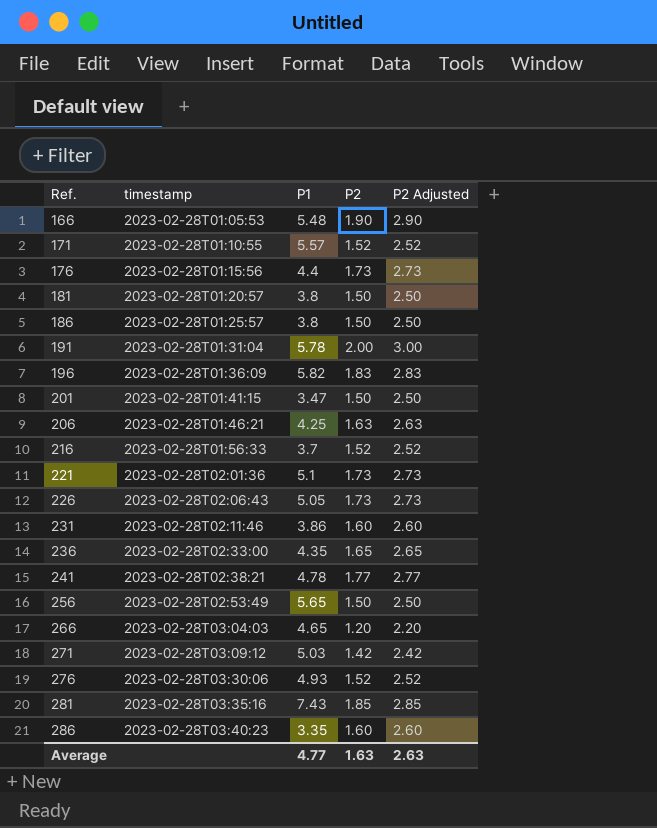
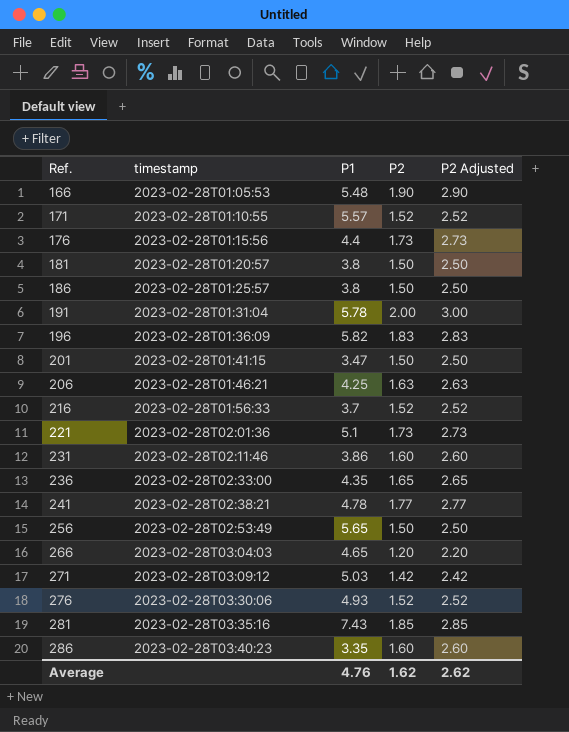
row 226: 2023-02-28T02:06:43 | 5.05 | 1.73 | 2.73 -> none
Average | P1: 4.77 -> 4.76
Average | P2: 1.63 -> 1.62
Average | P2 Adjusted: 2.63 -> 2.62

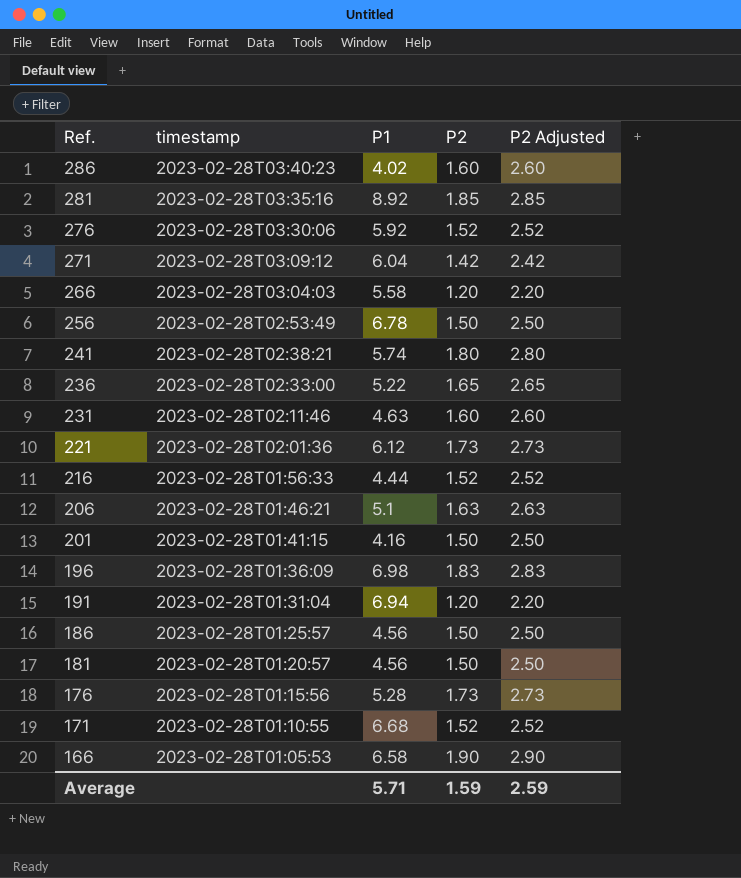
row order: Ref. ascending -> Ref. descending
286 | P1: 3.35 -> 4.02
281 | P1: 7.43 -> 8.92
276 | P1: 4.93 -> 5.92
271 | P1: 5.03 -> 6.04
266 | P1: 4.65 -> 5.58
256 | P1: 5.65 -> 6.78
241 | P1: 4.78 -> 5.74
241 | P2: 1.77 -> 1.80
241 | P2 Adjusted: 2.77 -> 2.80
236 | P1: 4.35 -> 5.22
231 | P1: 3.86 -> 4.63
221 | P1: 5.1 -> 6.12
216 | P1: 3.7 -> 4.44
206 | P1: 4.25 -> 5.1
201 | P1: 3.47 -> 4.16
196 | P1: 5.82 -> 6.98
191 | P1: 5.78 -> 6.94
191 | P2: 2.00 -> 1.20
191 | P2 Adjusted: 3.00 -> 2.20
186 | P1: 3.8 -> 4.56
181 | P1: 3.8 -> 4.56
176 | P1: 4.4 -> 5.28
171 | P1: 5.57 -> 6.68
166 | P1: 5.48 -> 6.58
Average | P1: 4.76 -> 5.71
Average | P2: 1.62 -> 1.59
Average | P2 Adjusted: 2.62 -> 2.59

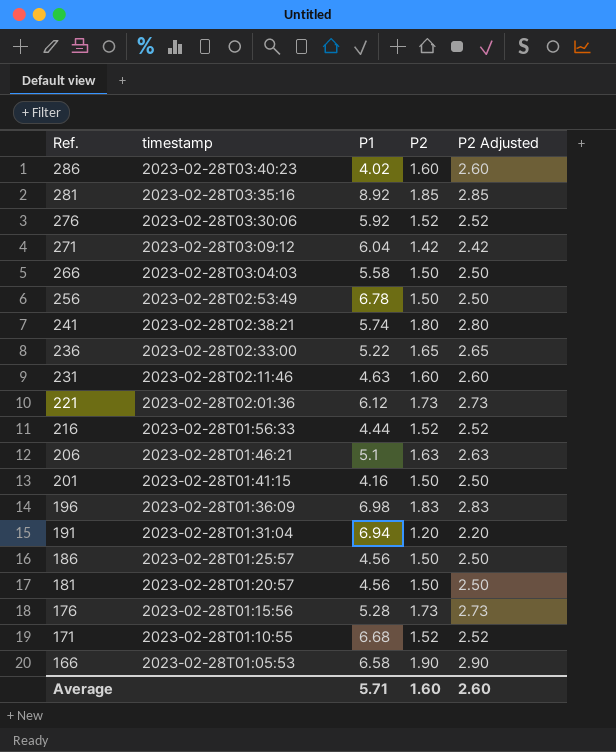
266 | P2: 1.20 -> 1.50
266 | P2 Adjusted: 2.20 -> 2.50
Average | P2: 1.59 -> 1.60
Average | P2 Adjusted: 2.59 -> 2.60

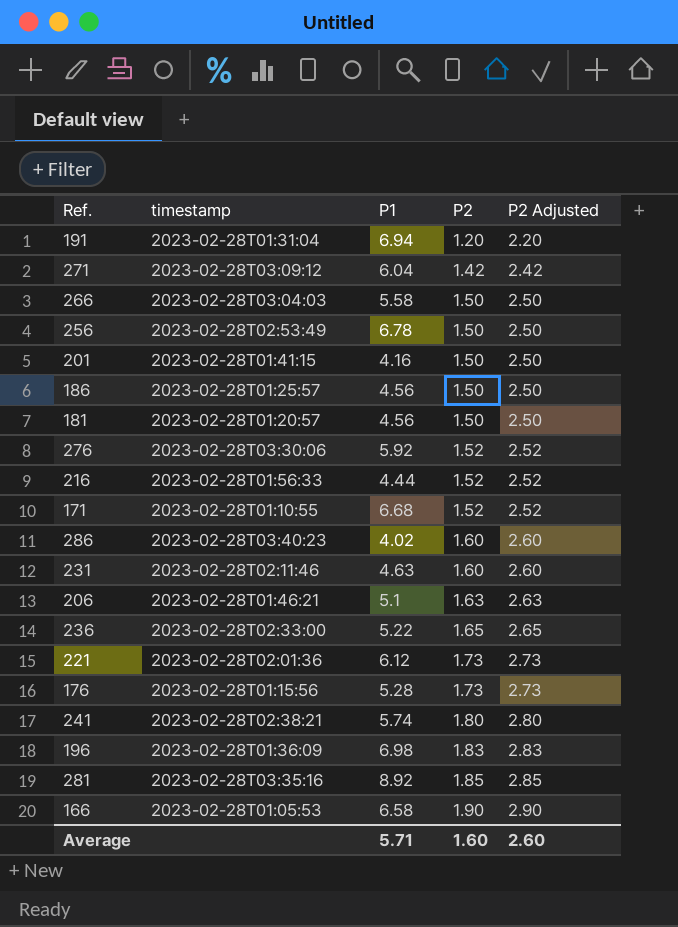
row order: Ref. descending -> P2 ascending

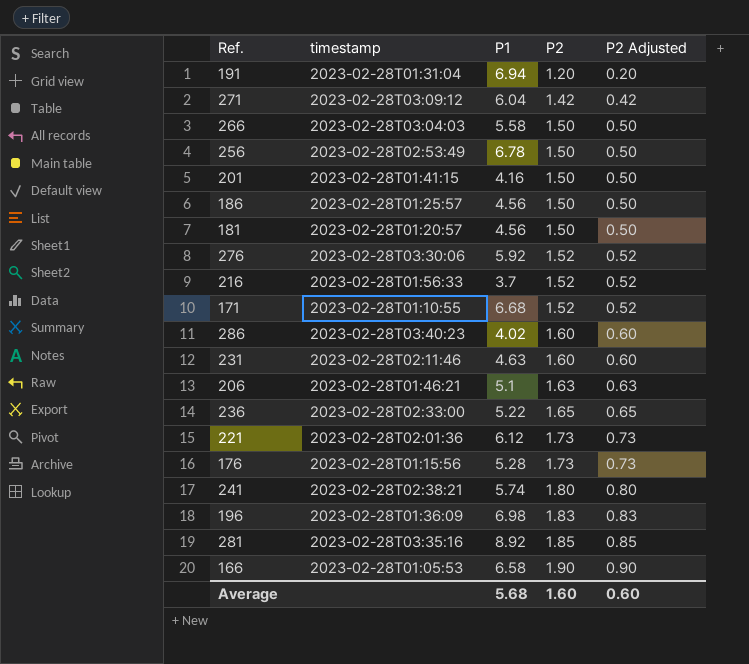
column P2 Adjusted | formula: [P2] + 1 -> [P2] - 1
216 | P1: 4.44 -> 3.7
Average | P1: 5.71 -> 5.68
Average | P2 Adjusted: 2.60 -> 0.60

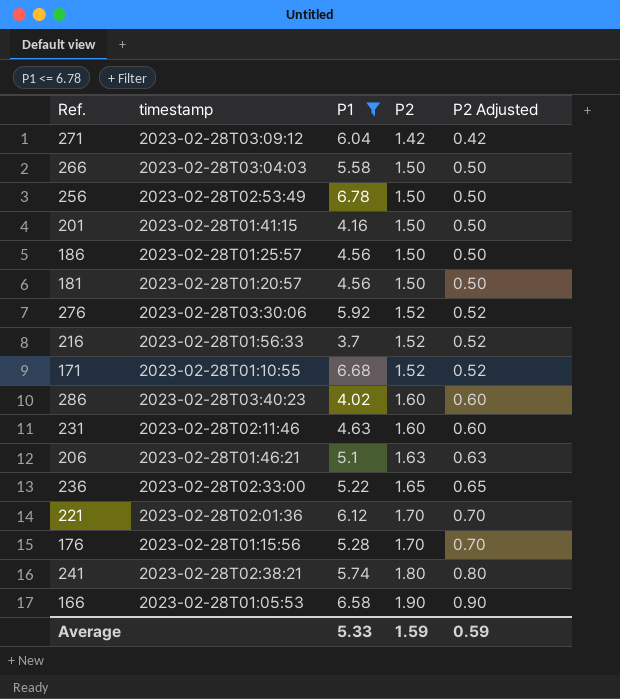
filter: none -> P1 <= 6.78
221 | P2: 1.73 -> 1.70
221 | P2 Adjusted: 0.73 -> 0.70
176 | P2: 1.73 -> 1.70
176 | P2 Adjusted: 0.73 -> 0.70
Average | P1: 5.68 -> 5.33
Average | P2: 1.60 -> 1.59
Average | P2 Adjusted: 0.60 -> 0.59

